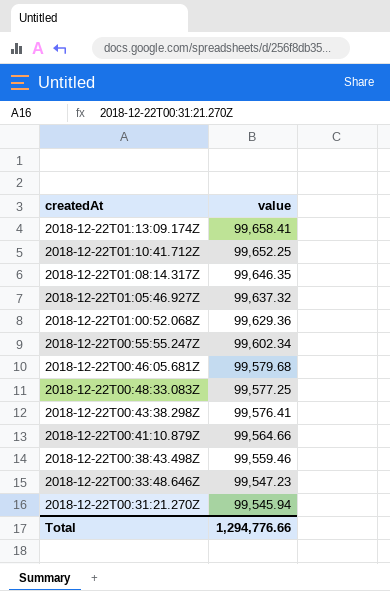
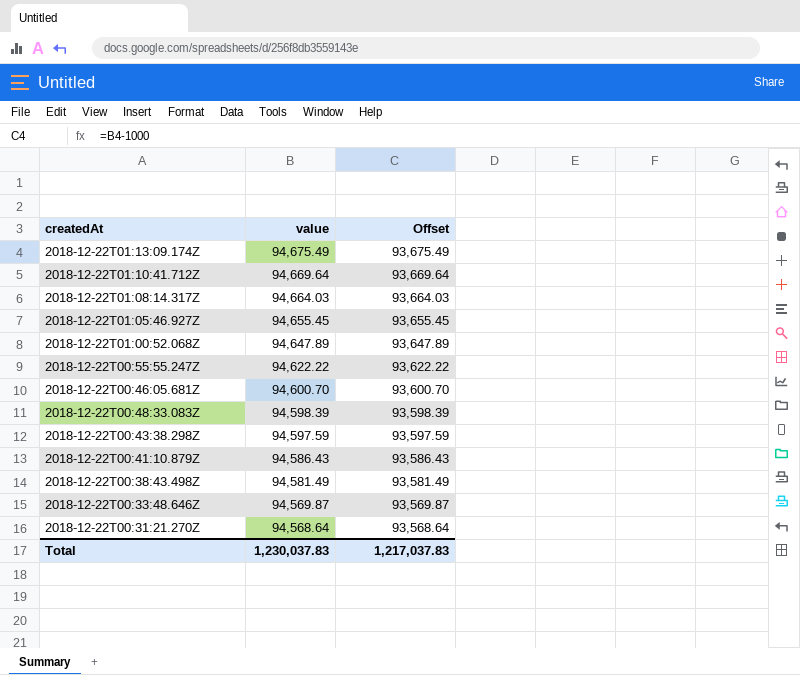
column Offset | formula: none -> [value] - 1000
2018-12-22T01:13:09.174Z | value: 99,658.41 -> 94,675.49
2018-12-22T01:10:41.712Z | value: 99,652.25 -> 94,669.64
2018-12-22T01:08:14.317Z | value: 99,646.35 -> 94,664.03
2018-12-22T01:05:46.927Z | value: 99,637.32 -> 94,655.45
2018-12-22T01:00:52.068Z | value: 99,629.36 -> 94,647.89
2018-12-22T00:55:55.247Z | value: 99,602.34 -> 94,622.22
2018-12-22T00:46:05.681Z | value: 99,579.68 -> 94,600.70
2018-12-22T00:48:33.083Z | value: 99,577.25 -> 94,598.39
2018-12-22T00:43:38.298Z | value: 99,576.41 -> 94,597.59
2018-12-22T00:41:10.879Z | value: 99,564.66 -> 94,586.43
2018-12-22T00:38:43.498Z | value: 99,559.46 -> 94,581.49
2018-12-22T00:33:48.646Z | value: 99,547.23 -> 94,569.87
2018-12-22T00:31:21.270Z | value: 99,545.94 -> 94,568.64
Total | value: 1,294,776.66 -> 1,230,037.83

